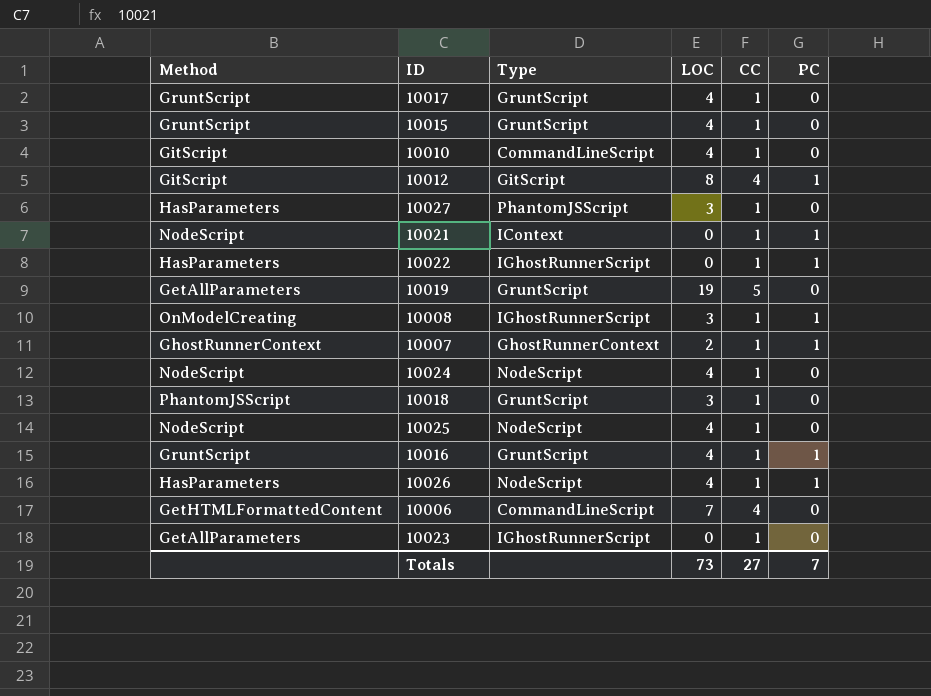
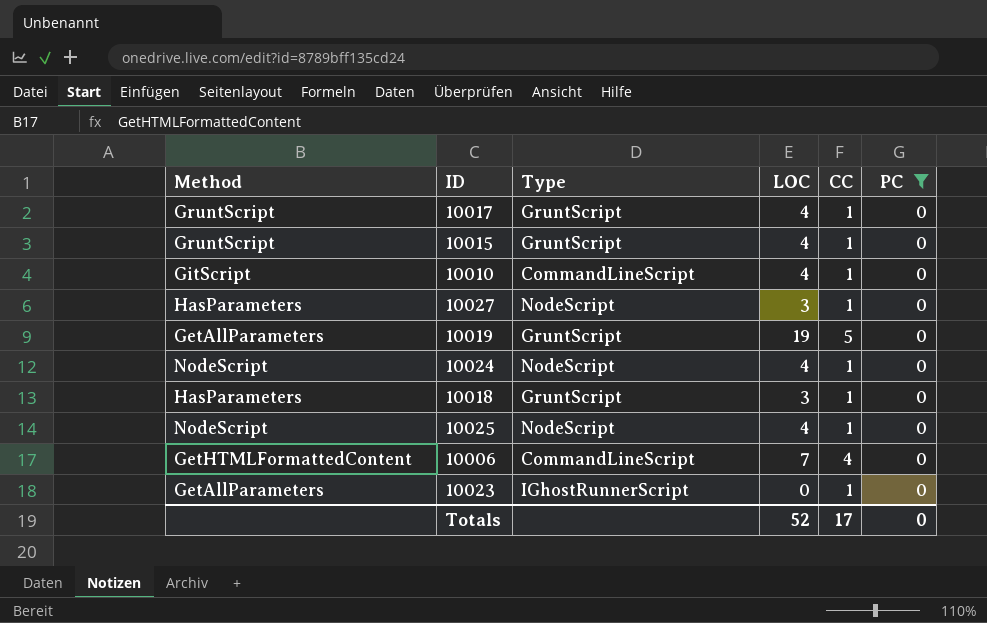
filter: none -> PC = 0
10027 | Type: PhantomJSScript -> NodeScript
10018 | Method: PhantomJSScript -> HasParameters
Totals | LOC: 73 -> 52
Totals | CC: 27 -> 17
Totals | PC: 7 -> 0

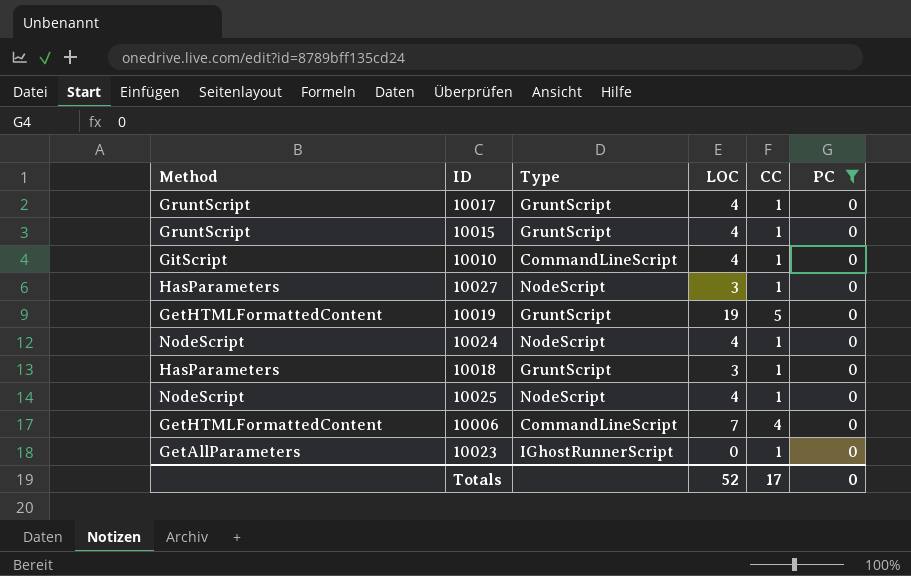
10019 | Method: GetAllParameters -> GetHTMLFormattedContent

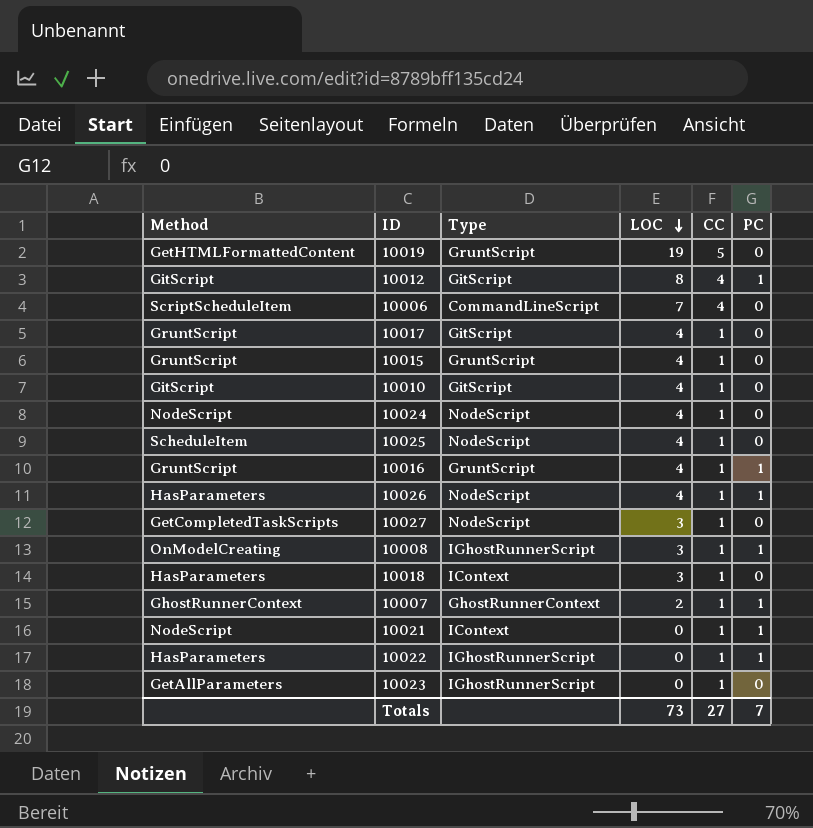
filter: PC = 0 -> none
row order: none -> LOC descending
10006 | Method: GetHTMLFormattedContent -> ScriptScheduleItem
10017 | Type: GruntScript -> GitScript
10010 | Type: CommandLineScript -> GitScript
10025 | Method: NodeScript -> ScheduleItem
10027 | Method: HasParameters -> GetCompletedTaskScripts
10018 | Type: GruntScript -> IContext
Totals | LOC: 52 -> 73
Totals | CC: 17 -> 27
Totals | PC: 0 -> 7

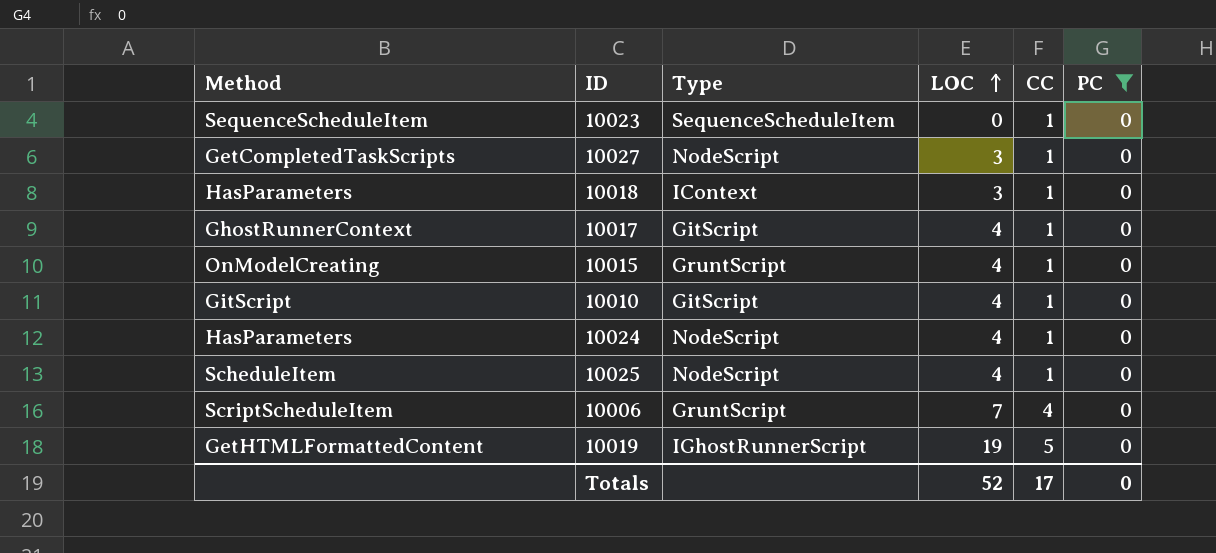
filter: none -> PC = 0
row order: LOC descending -> LOC ascending
10023 | Method: GetAllParameters -> SequenceScheduleItem
10023 | Type: IGhostRunnerScript -> SequenceScheduleItem
10017 | Method: GruntScript -> GhostRunnerContext
10015 | Method: GruntScript -> OnModelCreating
10024 | Method: NodeScript -> HasParameters
10006 | Type: CommandLineScript -> GruntScript
10019 | Type: GruntScript -> IGhostRunnerScript
Totals | LOC: 73 -> 52
Totals | CC: 27 -> 17
Totals | PC: 7 -> 0

